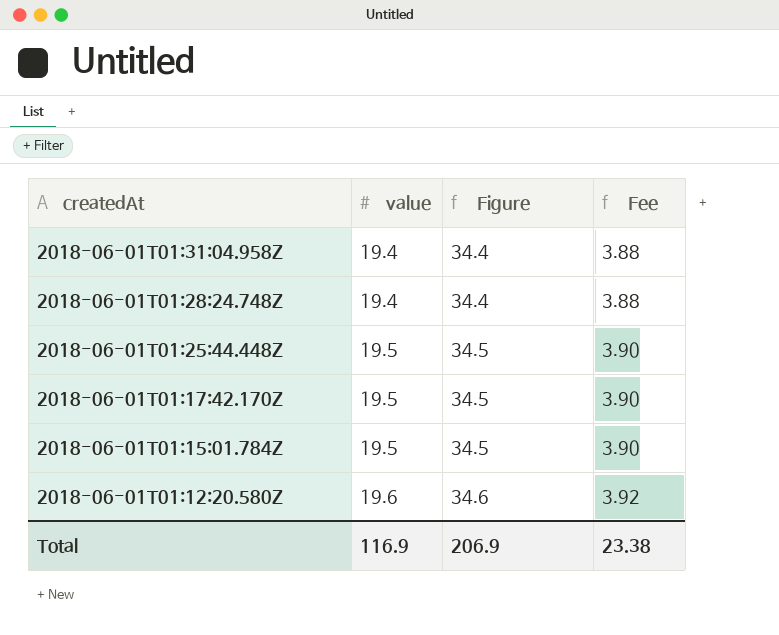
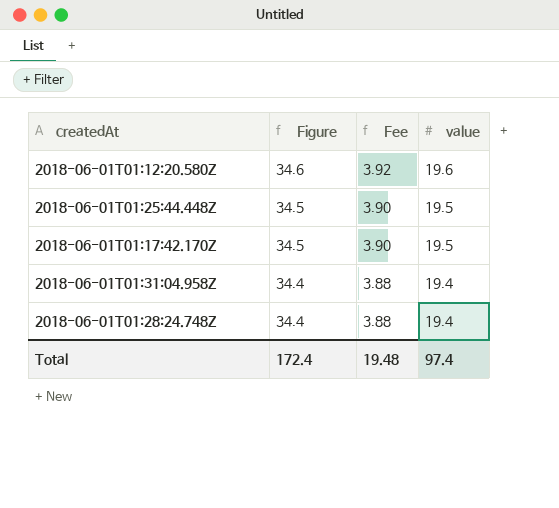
row order: createdAt descending -> Figure descending
column value | position: 2 -> 4
row 2018-06-01T01:15:01.784Z: 19.5 | 34.5 | 3.90 -> none
Total | Figure: 206.9 -> 172.4
Total | Fee: 23.38 -> 19.48
Total | value: 116.9 -> 97.4

